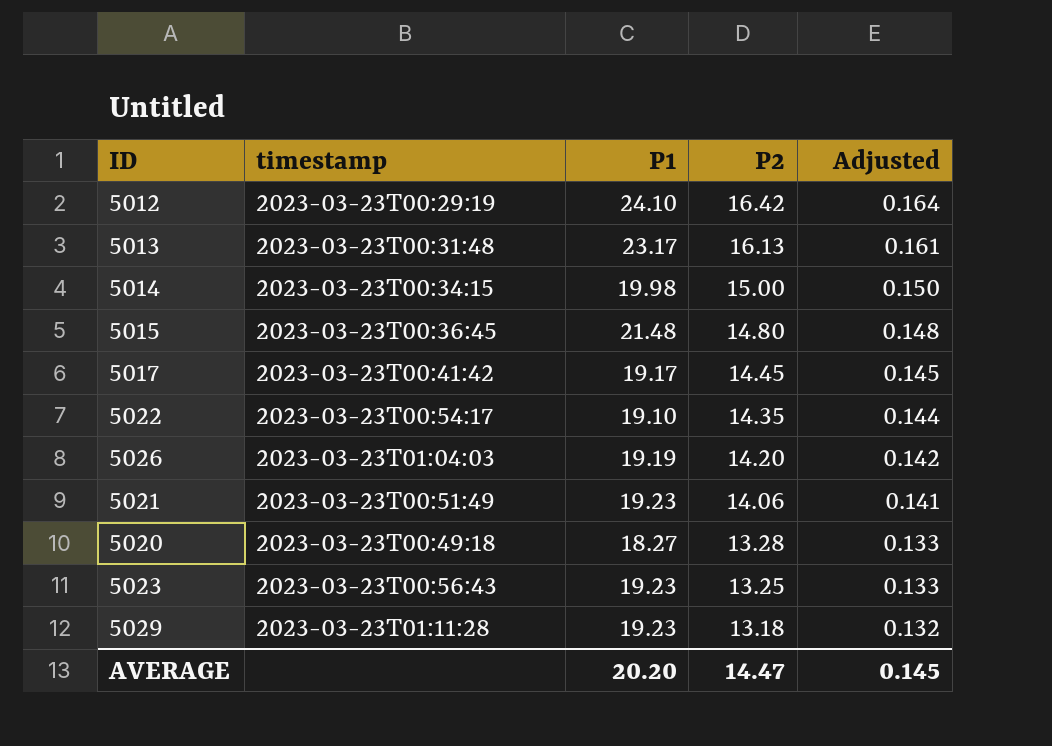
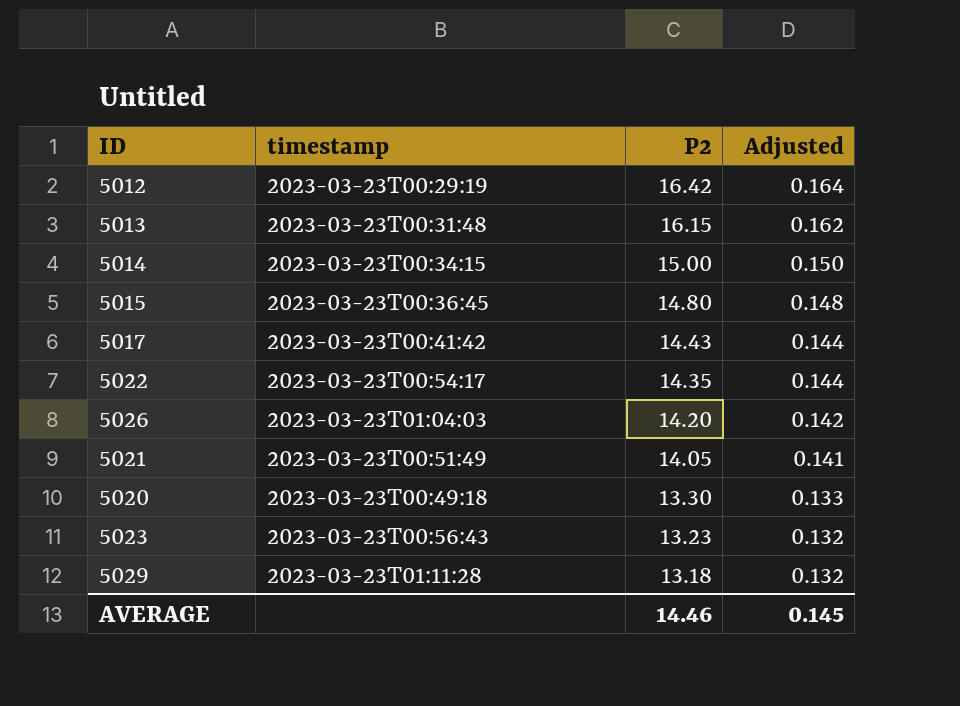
column P1 | position: 3 -> none
5013 | P2: 16.13 -> 16.15
5013 | Adjusted: 0.161 -> 0.162
5017 | P2: 14.45 -> 14.43
5017 | Adjusted: 0.145 -> 0.144
5021 | P2: 14.06 -> 14.05
5020 | P2: 13.28 -> 13.30
5023 | P2: 13.25 -> 13.23
5023 | Adjusted: 0.133 -> 0.132
AVERAGE | P2: 14.47 -> 14.46

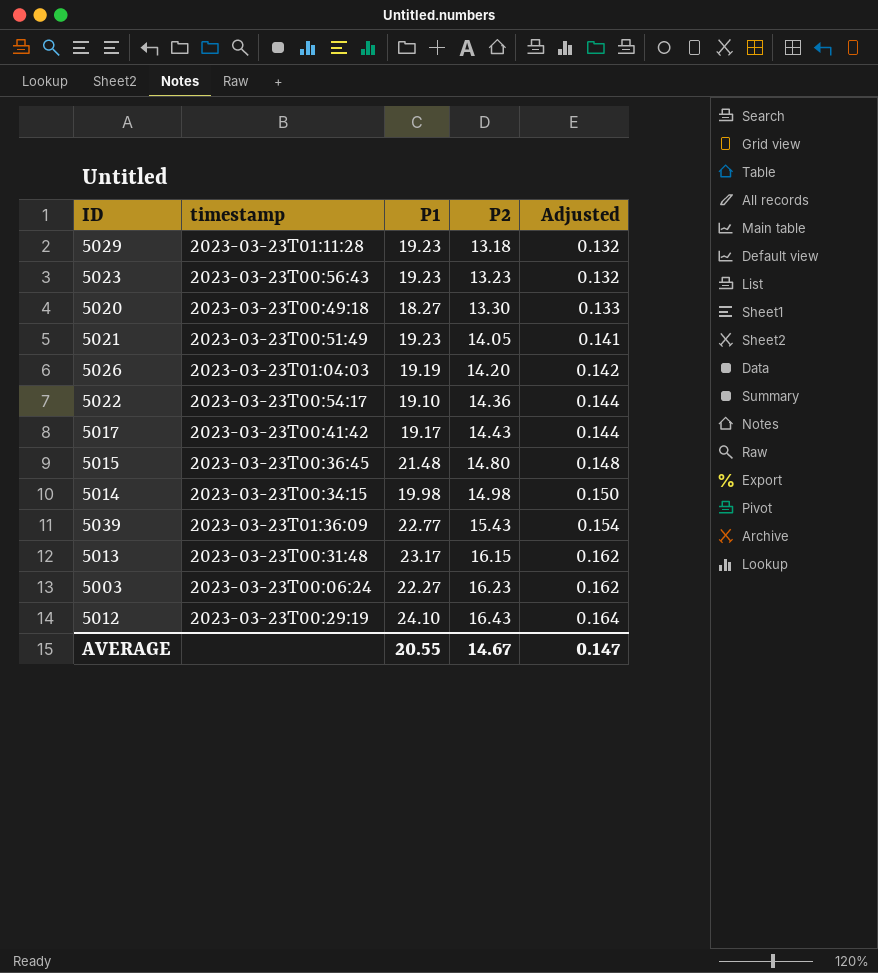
row order: P2 descending -> P2 ascending
column P1 | position: none -> 3
5022 | P2: 14.35 -> 14.36
5014 | P2: 15.00 -> 14.98
row 5039: none -> 2023-03-23T01:36:09 | 22.77 | 15.43 | 0.154
row 5003: none -> 2023-03-23T00:06:24 | 22.27 | 16.23 | 0.162
5012 | P2: 16.42 -> 16.43
AVERAGE | P2: 14.46 -> 14.67
AVERAGE | Adjusted: 0.145 -> 0.147

